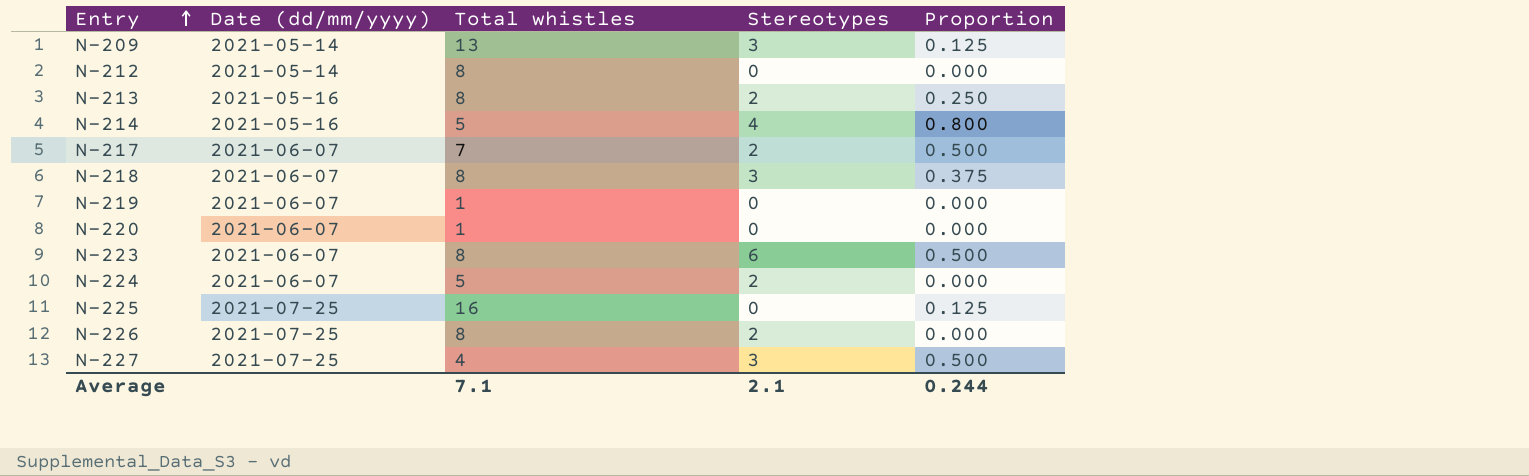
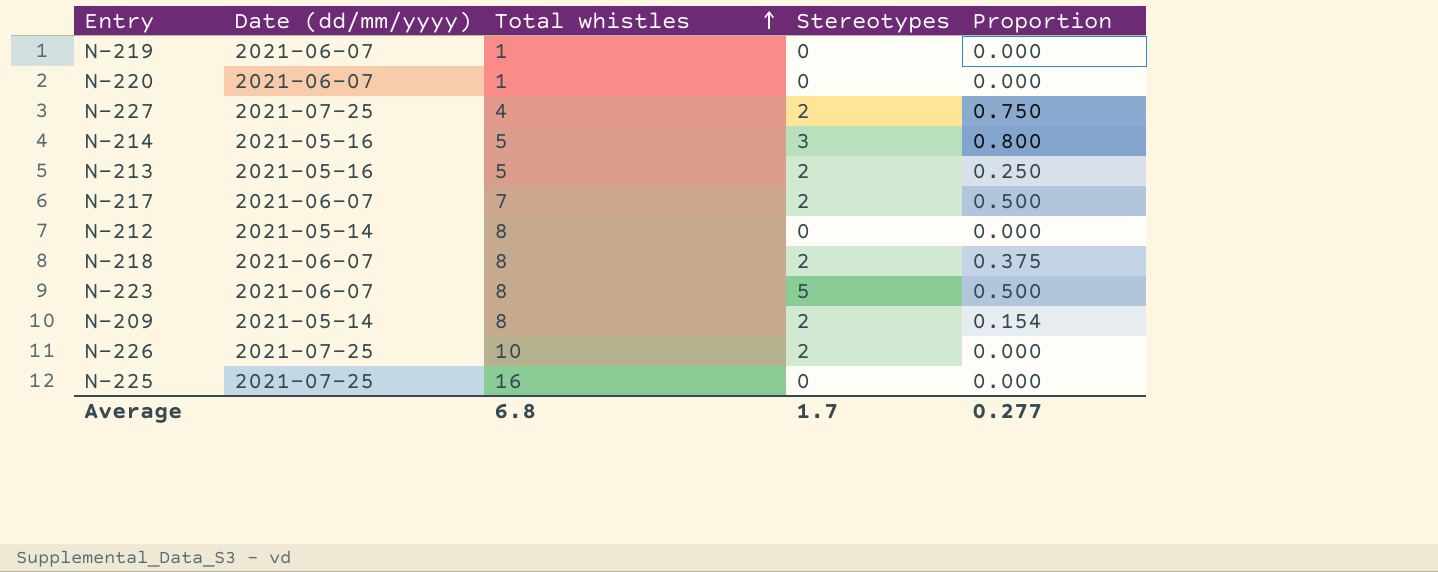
row order: Entry ascending -> Total whistles ascending
row N-224: 2021-06-07 | 5 | 2 | 0.000 -> none
N-227 | Stereotypes: 3 -> 2
N-227 | Proportion: 0.500 -> 0.750
N-214 | Stereotypes: 4 -> 3
N-213 | Total whistles: 8 -> 5
N-218 | Stereotypes: 3 -> 2
N-223 | Stereotypes: 6 -> 5
N-209 | Total whistles: 13 -> 8
N-209 | Stereotypes: 3 -> 2
N-209 | Proportion: 0.125 -> 0.154
N-226 | Total whistles: 8 -> 10
N-225 | Proportion: 0.125 -> 0.000
Average | Total whistles: 7.1 -> 6.8
Average | Stereotypes: 2.1 -> 1.7
Average | Proportion: 0.244 -> 0.277

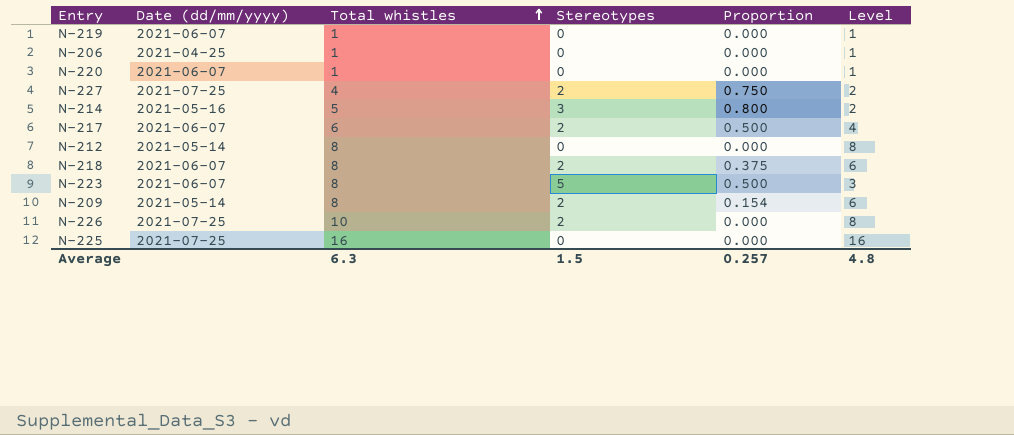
column Level | formula: none -> [Total whistles] - [Stereotypes]
row N-213: 2021-05-16 | 5 | 2 | 0.250 -> none
row N-206: none -> 2021-04-25 | 1 | 0 | 0.000 | 1
N-217 | Total whistles: 7 -> 6
Average | Total whistles: 6.8 -> 6.3
Average | Stereotypes: 1.7 -> 1.5
Average | Proportion: 0.277 -> 0.257

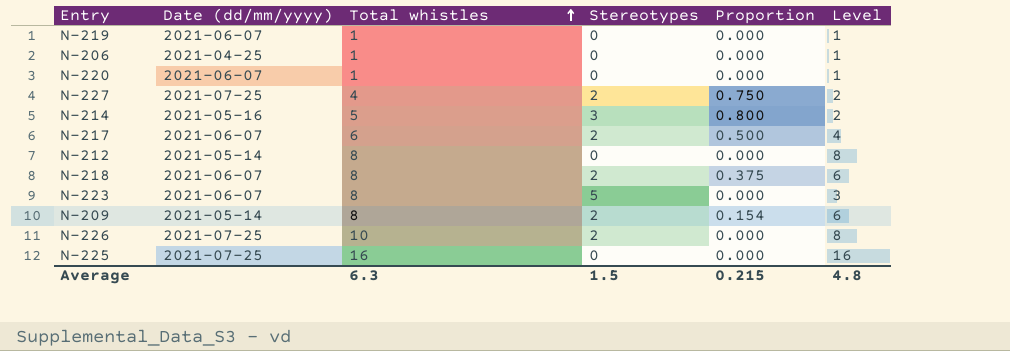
N-223 | Proportion: 0.500 -> 0.000
Average | Proportion: 0.257 -> 0.215

